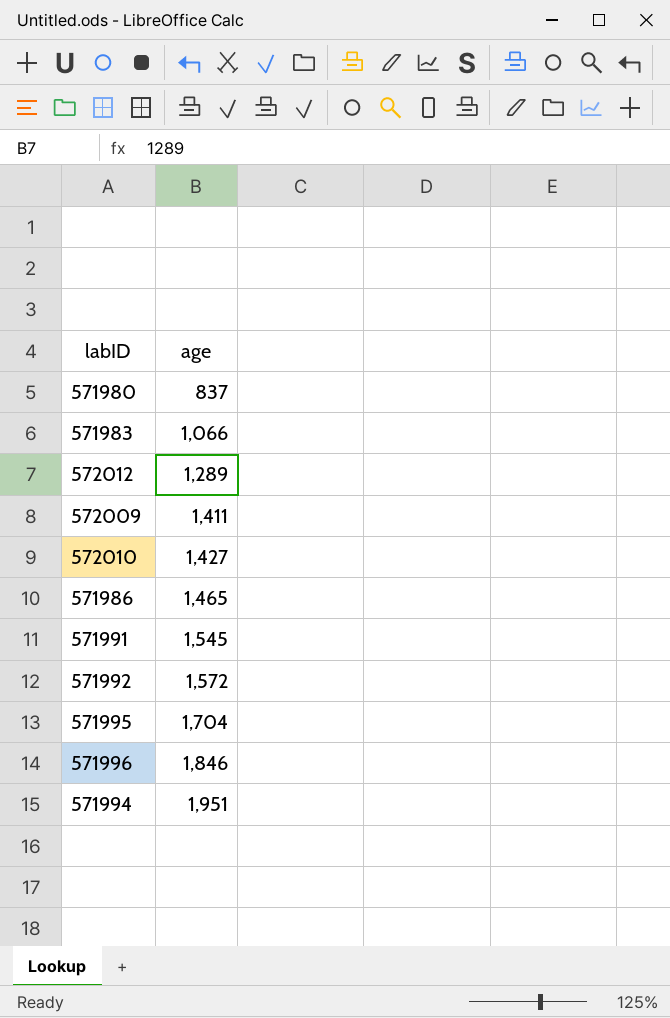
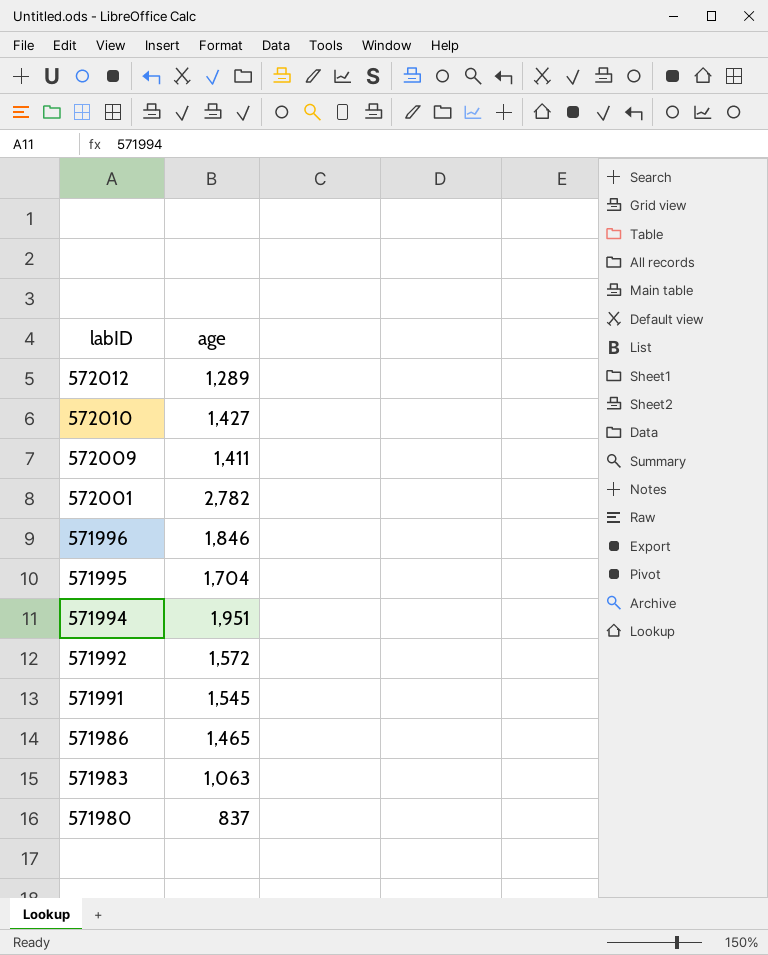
row order: age ascending -> labID descending
row 572001: none -> 2,782
571983 | age: 1,066 -> 1,063

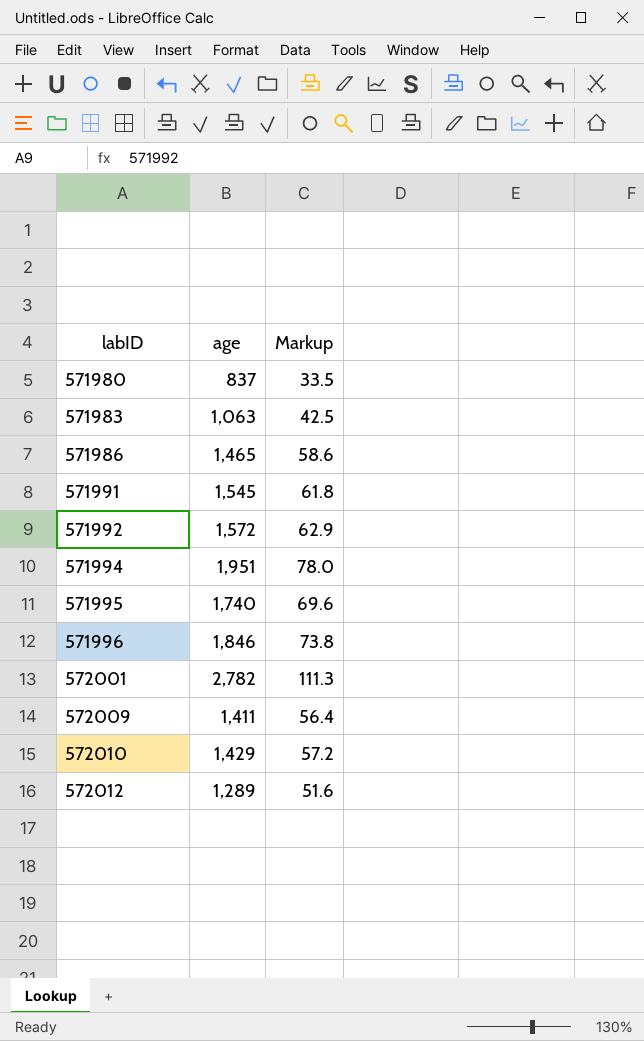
row order: labID descending -> labID ascending
column Markup | formula: none -> [age] * 0.04
571995 | age: 1,704 -> 1,740
572010 | age: 1,427 -> 1,429

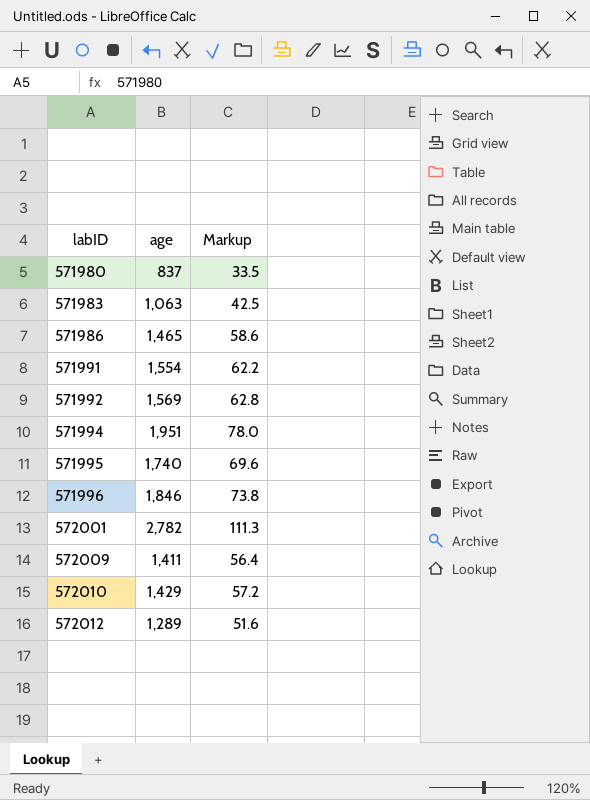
571991 | age: 1,545 -> 1,554
571991 | Markup: 61.8 -> 62.2
571992 | age: 1,572 -> 1,569
571992 | Markup: 62.9 -> 62.8

